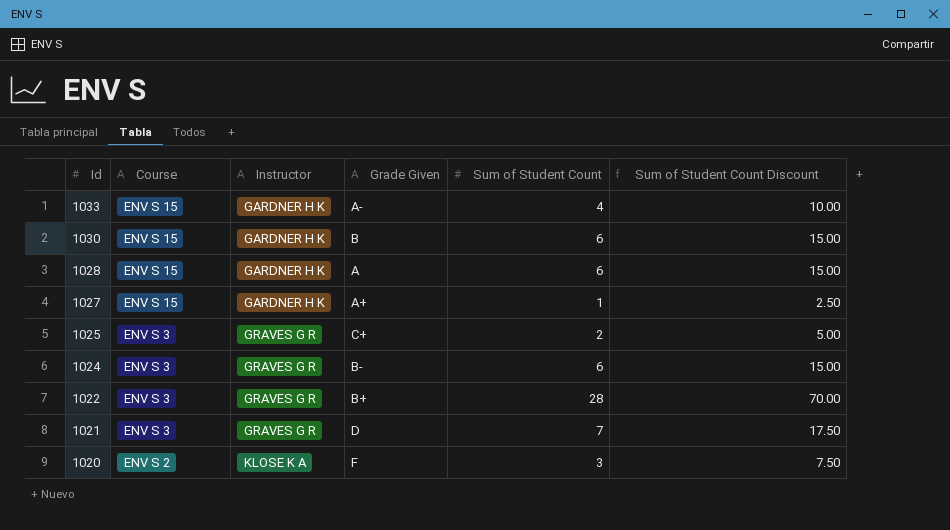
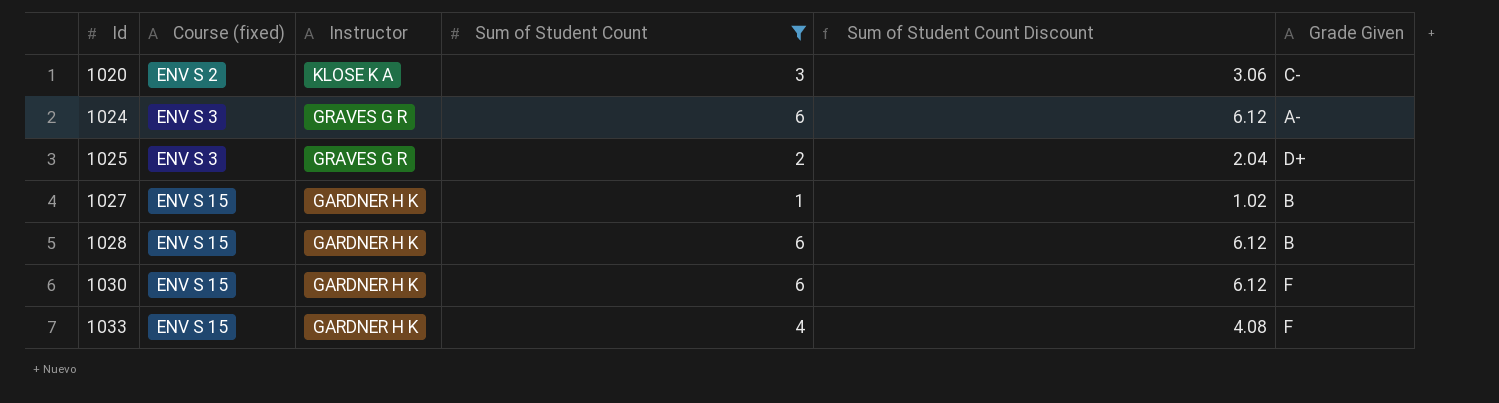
filter: none -> Sum of Student Count <= 6
row order: Id descending -> Id ascending
column name: Course -> Course (fixed)
column Sum of Student Count Discount | formula: [Sum of Student Count] * 2.5 -> [Sum of Student Count] * 1.02
column Grade Given | position: 4 -> 6
1020 | Grade Given: F -> C-
1024 | Grade Given: B- -> A-
1025 | Grade Given: C+ -> D+
1027 | Grade Given: A+ -> B
1028 | Grade Given: A -> B
1030 | Grade Given: B -> F
1033 | Grade Given: A- -> F

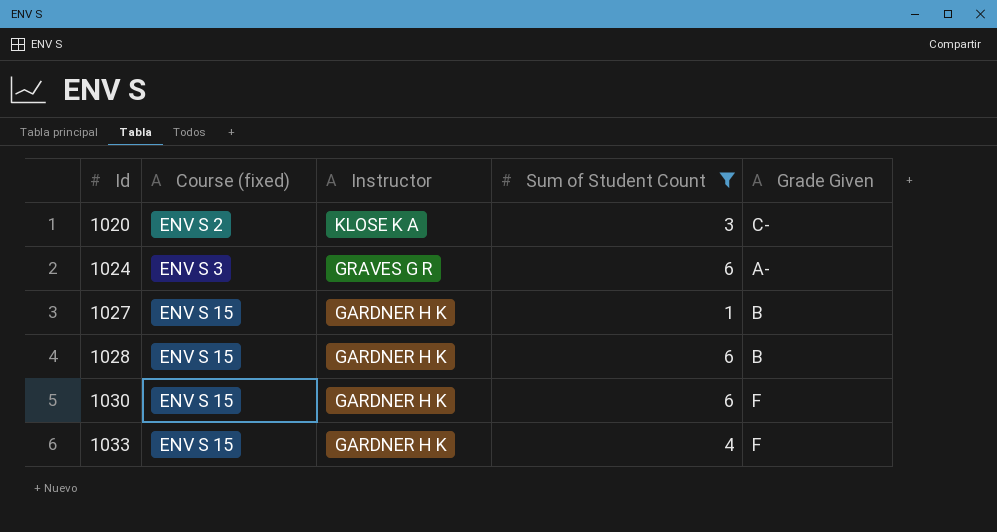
column Sum of Student Count Discount | formula: [Sum of Student Count] * 1.02 -> none
row 1025: ENV S 3 | GRAVES G R | 2 | 2.04 | D+ -> none

